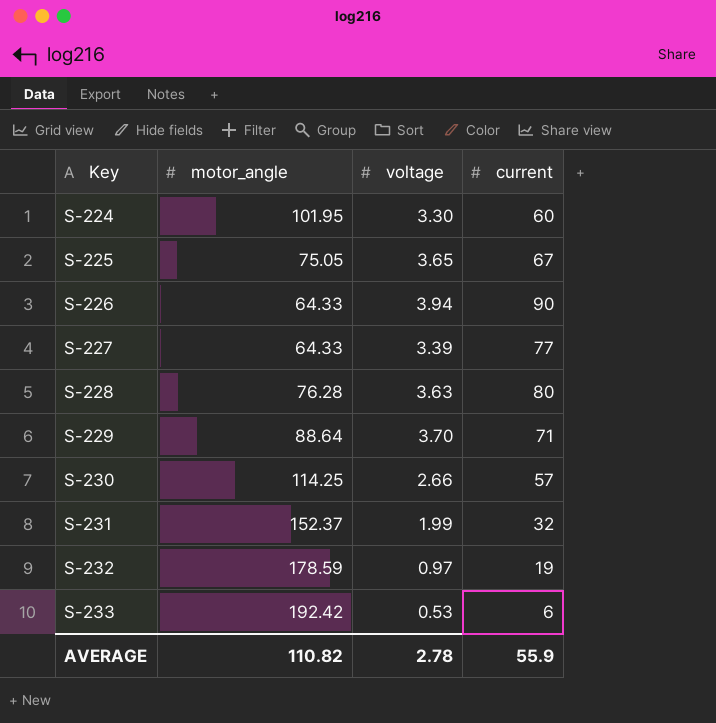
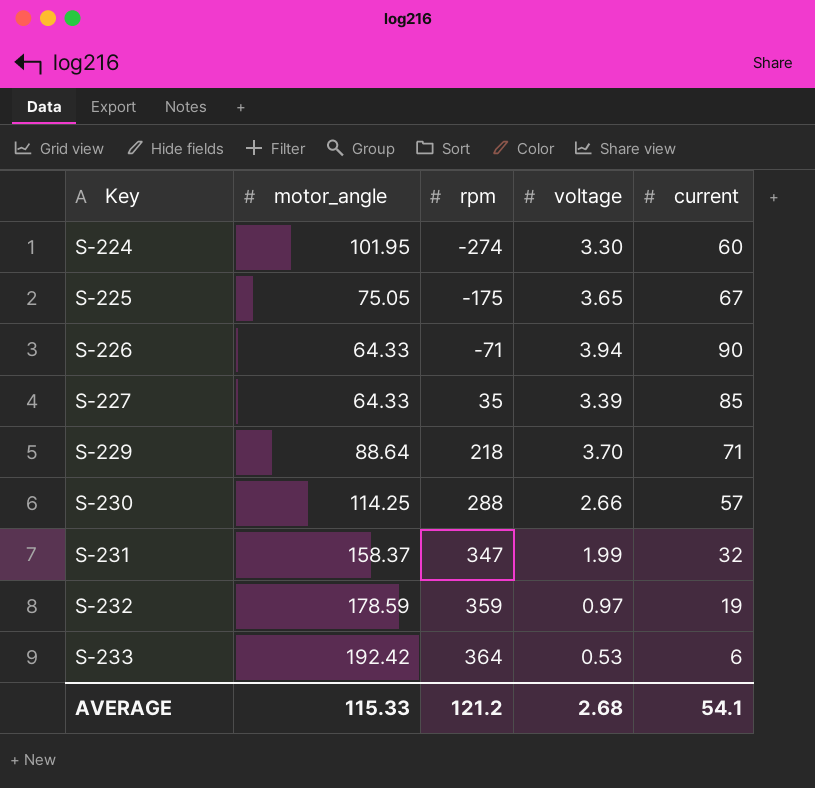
column rpm | position: none -> 3
row S-228: 76.28 | 3.63 | 80 -> none
S-227 | current: 77 -> 85
S-231 | motor_angle: 152.37 -> 158.37
AVERAGE | motor_angle: 110.82 -> 115.33
AVERAGE | voltage: 2.78 -> 2.68
AVERAGE | current: 55.9 -> 54.1

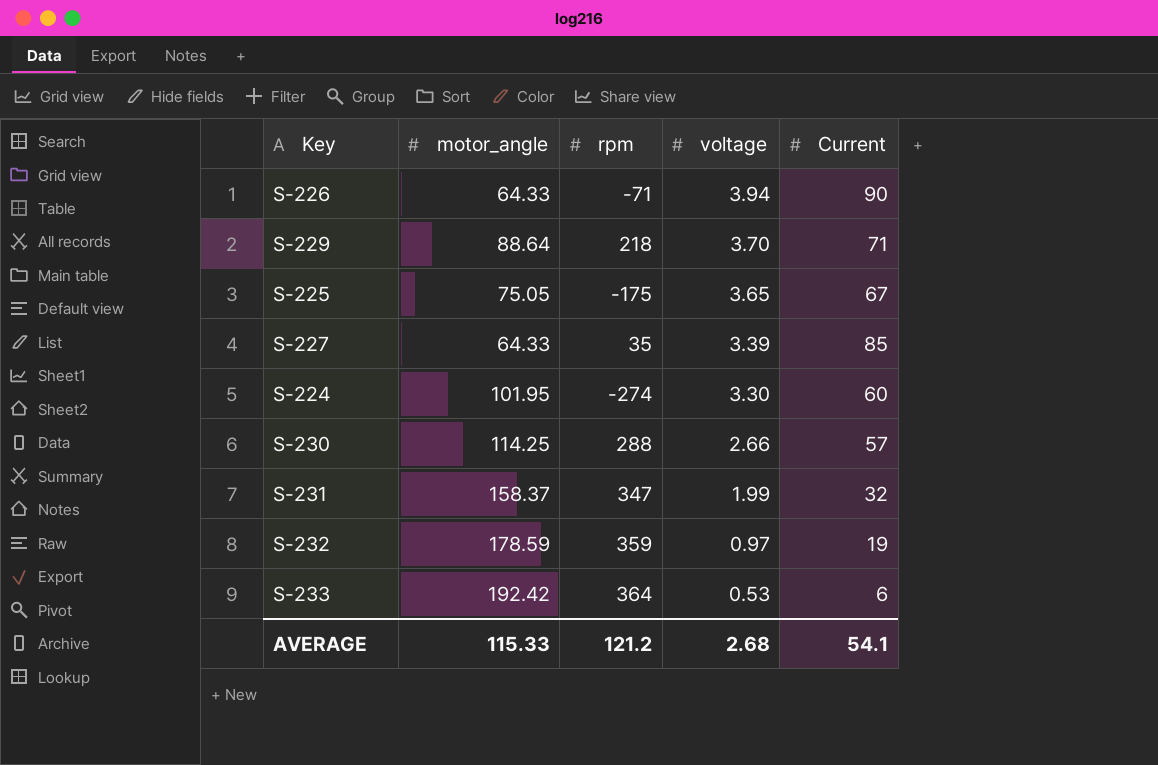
row order: Key ascending -> voltage descending
column name: current -> Current

